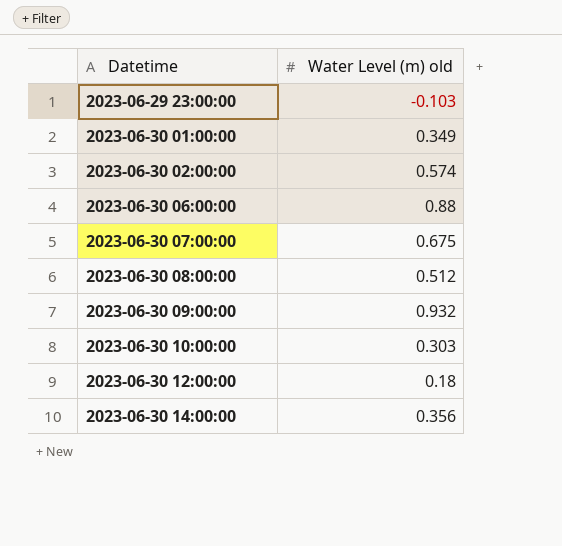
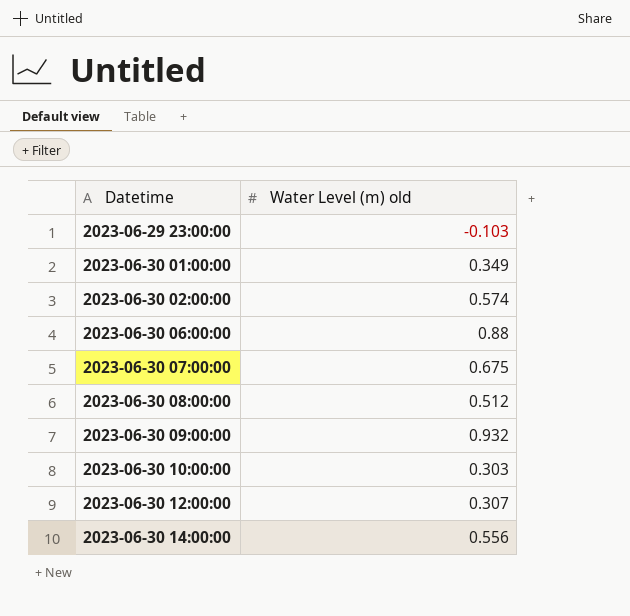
2023-06-30 12:00:00 | Water Level (m) old: 0.18 -> 0.307
2023-06-30 14:00:00 | Water Level (m) old: 0.356 -> 0.556

